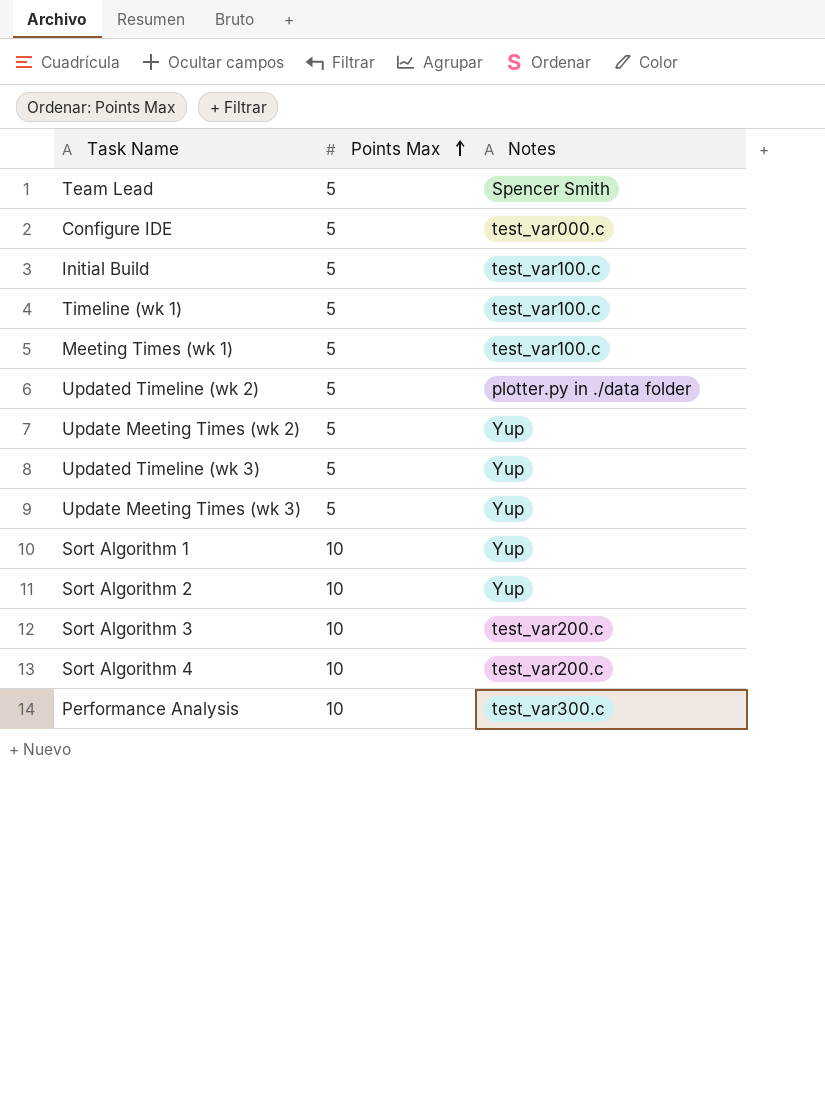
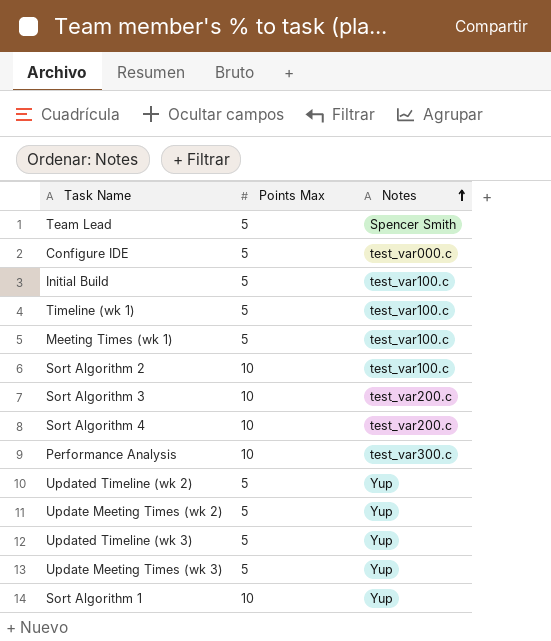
row order: Points Max ascending -> Notes ascending
Sort Algorithm 2 | Notes: Yup -> test_var100.c
Updated Timeline (wk 2) | Notes: plotter.py in ./data folder -> Yup

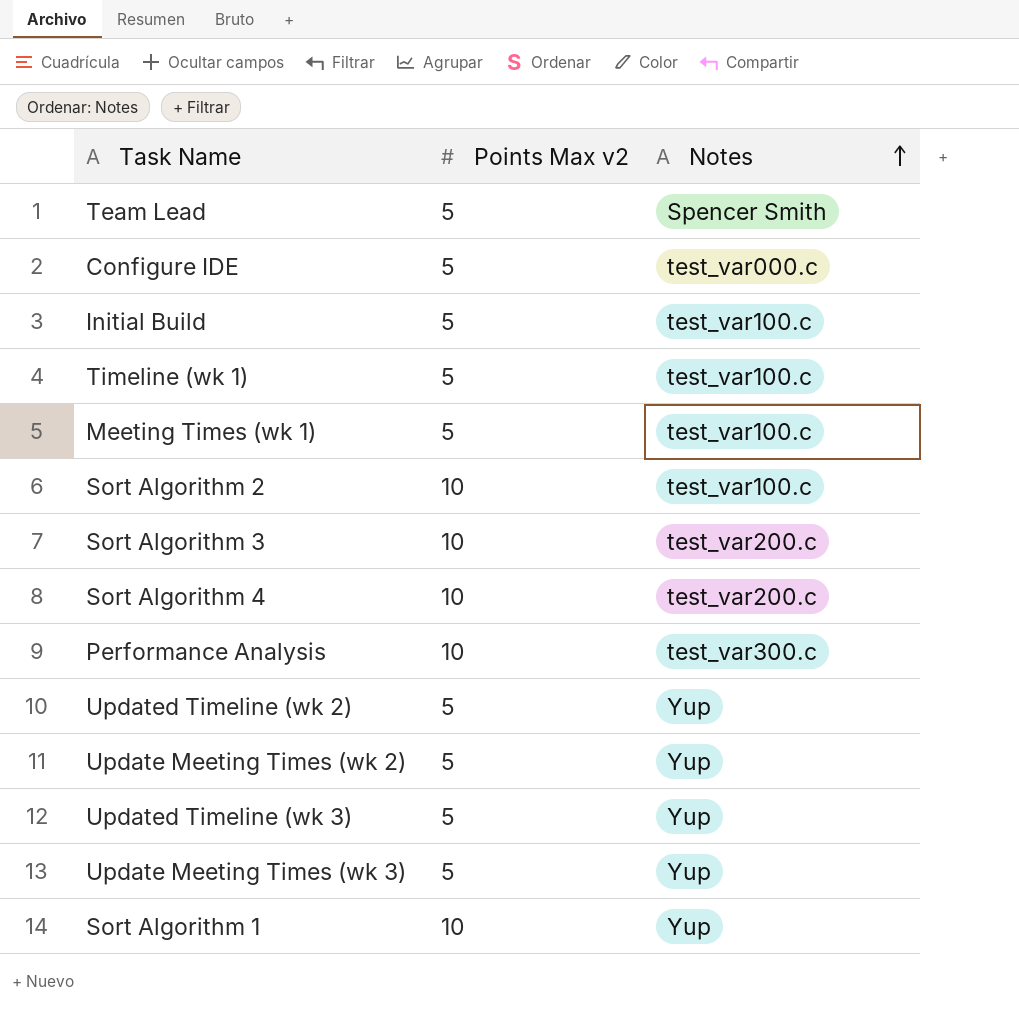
column name: Points Max -> Points Max v2

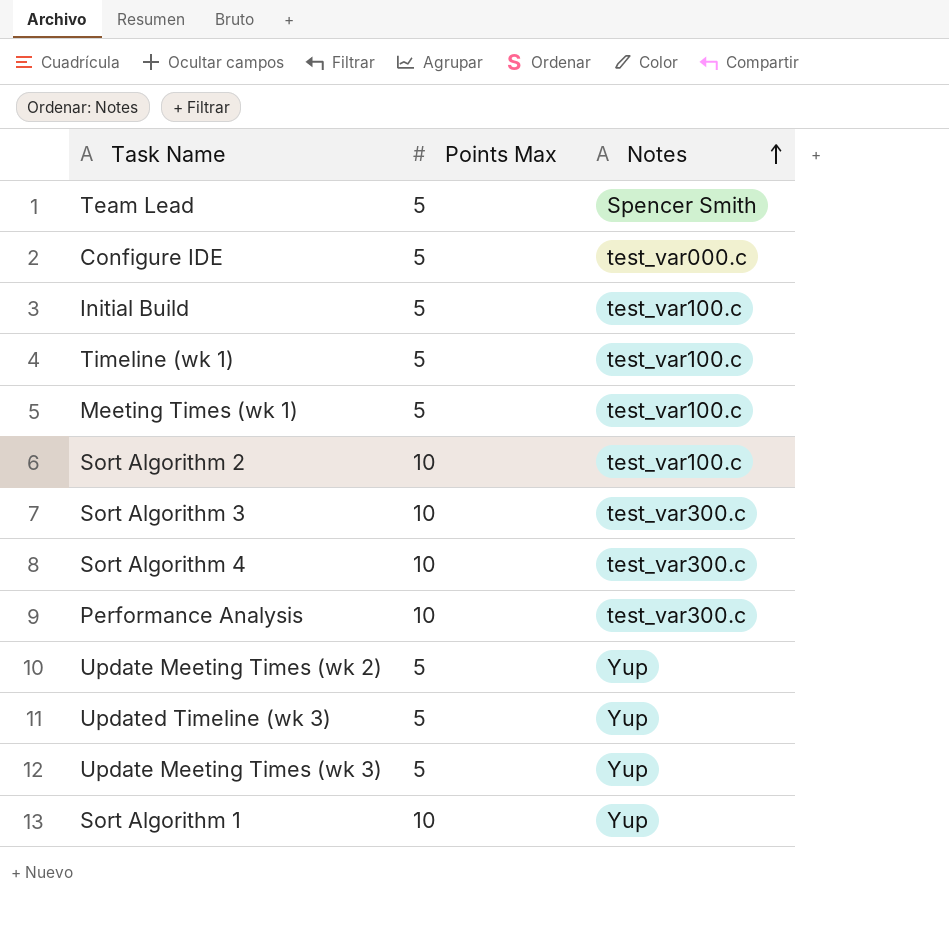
column name: Points Max v2 -> Points Max
row Updated Timeline (wk 2): 5 | Yup -> none
Sort Algorithm 3 | Notes: test_var200.c -> test_var300.c
Sort Algorithm 4 | Notes: test_var200.c -> test_var300.c

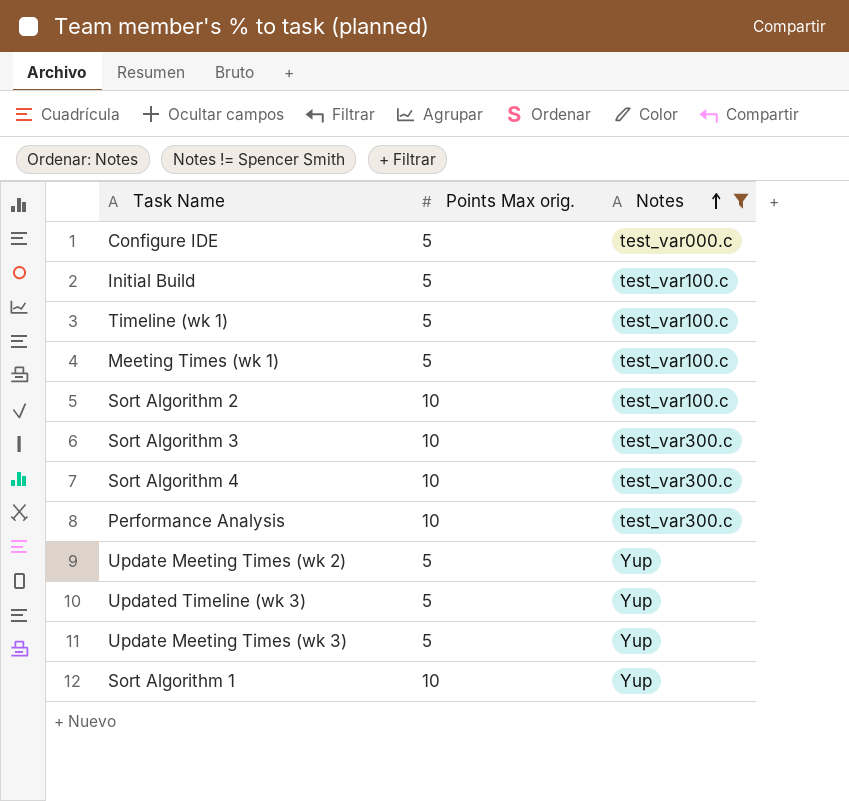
filter: none -> Notes != Spencer Smith
column name: Points Max -> Points Max orig.

